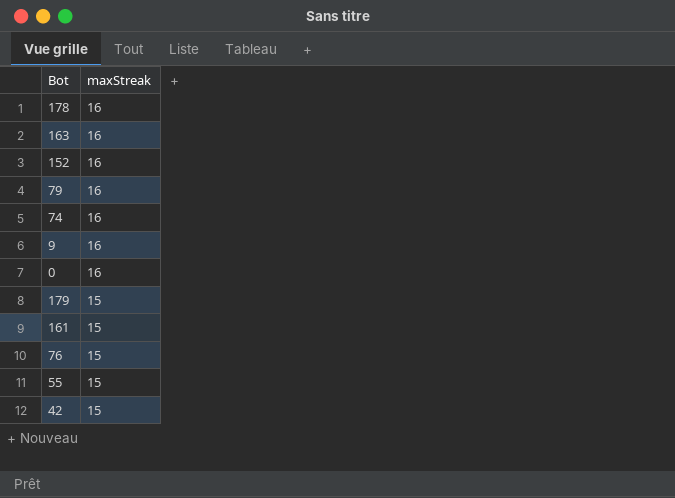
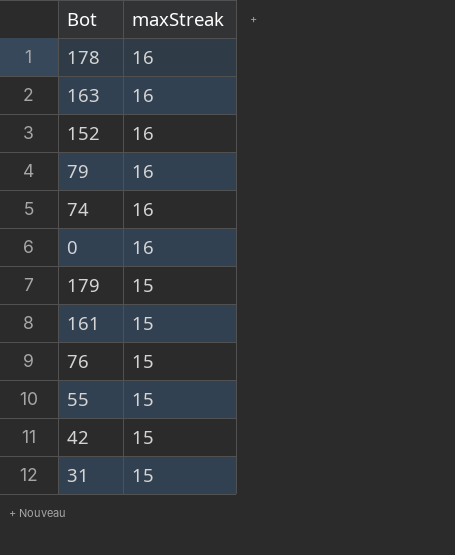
row 9: 16 -> none
row 31: none -> 15

